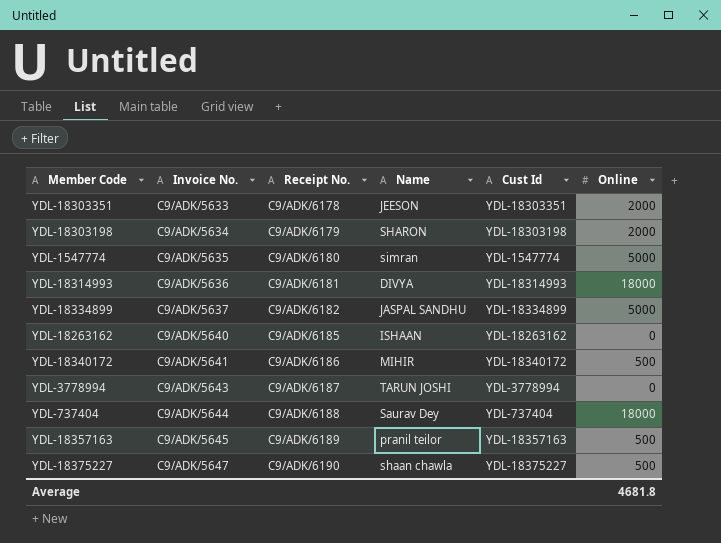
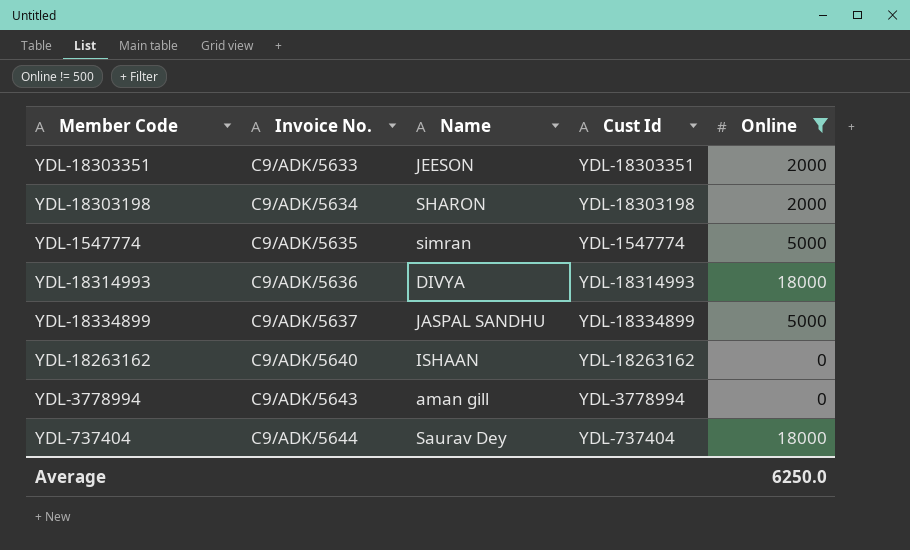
filter: none -> Online != 500
column Receipt No. | position: 3 -> none
YDL-3778994 | Name: TARUN JOSHI -> aman gill
Average | Online: 4681.8 -> 6250.0

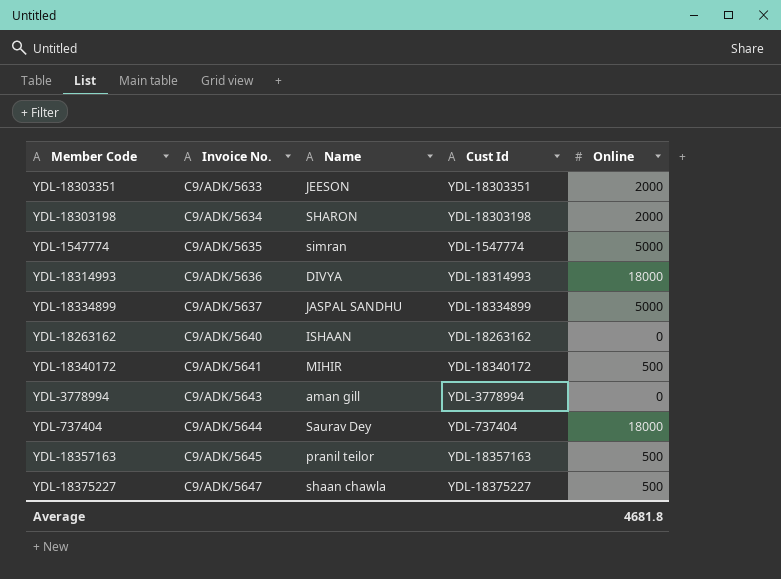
filter: Online != 500 -> none
Average | Online: 6250.0 -> 4681.8

